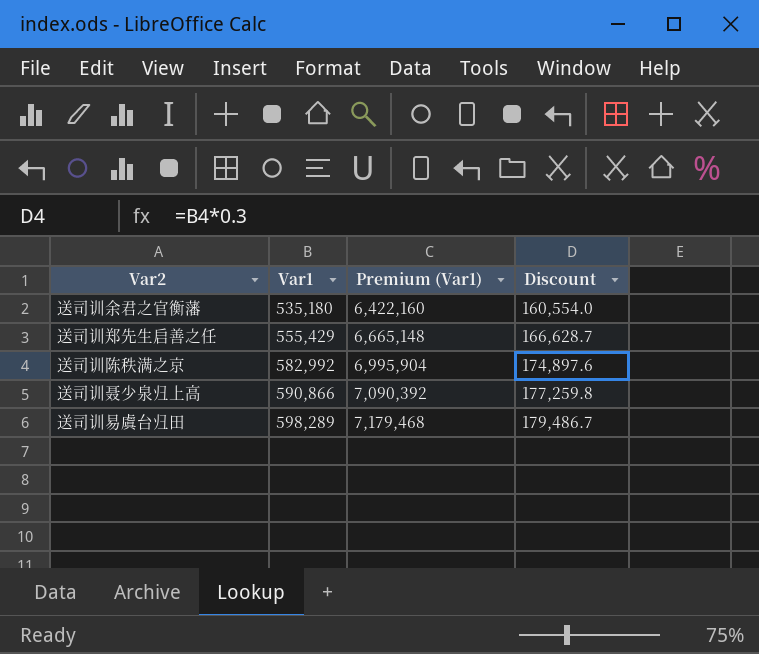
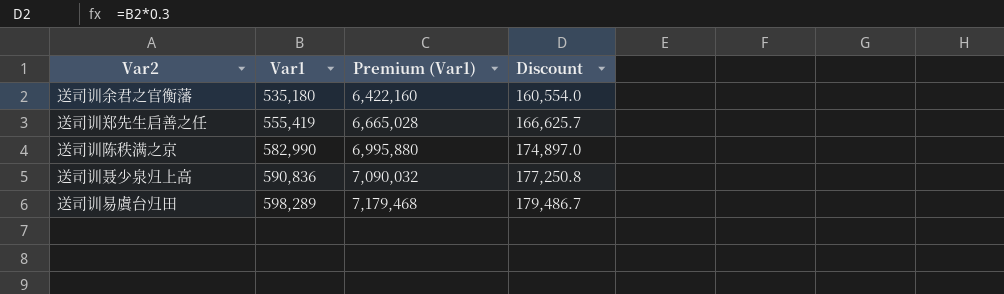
送司训郑先生启善之任 | Var1: 555,429 -> 555,419
送司训郑先生启善之任 | Premium (Var1): 6,665,148 -> 6,665,028
送司训郑先生启善之任 | Discount: 166,628.7 -> 166,625.7
送司训陈秩满之京 | Var1: 582,992 -> 582,990
送司训陈秩满之京 | Premium (Var1): 6,995,904 -> 6,995,880
送司训陈秩满之京 | Discount: 174,897.6 -> 174,897.0
送司训聂少泉归上高 | Var1: 590,866 -> 590,836
送司训聂少泉归上高 | Premium (Var1): 7,090,392 -> 7,090,032
送司训聂少泉归上高 | Discount: 177,259.8 -> 177,250.8

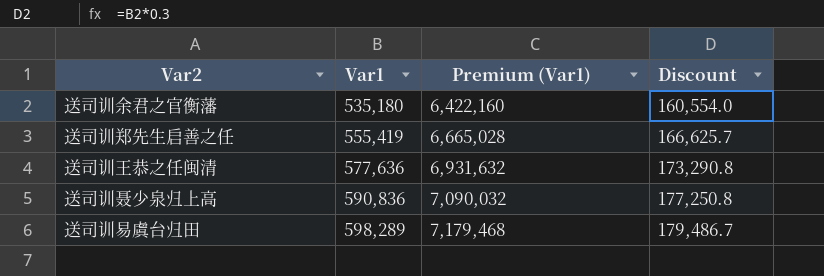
row 送司训陈秩满之京: 582,990 | 6,995,880 | 174,897.0 -> none
row 送司训王恭之任闽清: none -> 577,636 | 6,931,632 | 173,290.8

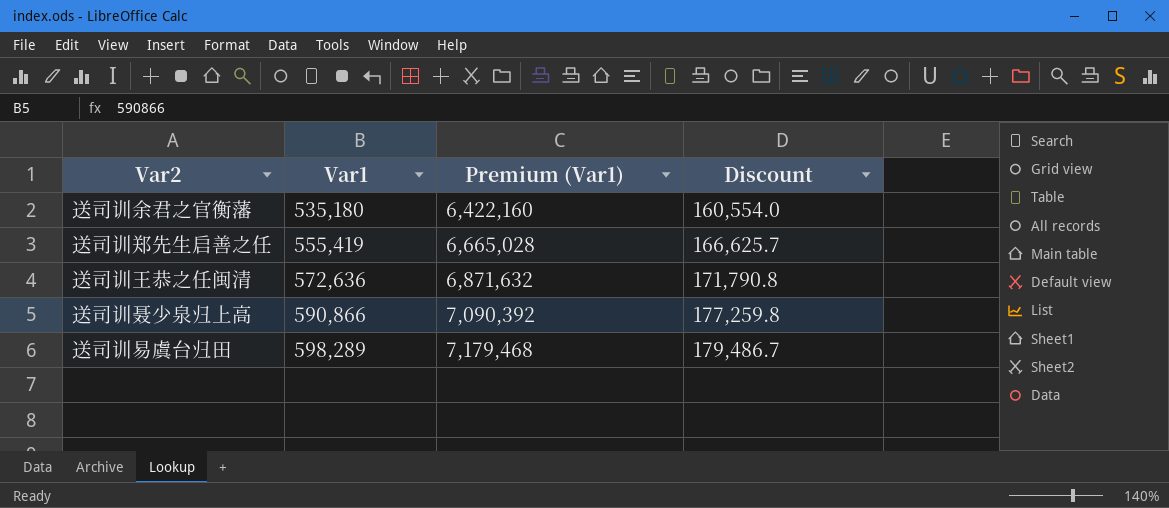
送司训王恭之任闽清 | Var1: 577,636 -> 572,636
送司训王恭之任闽清 | Premium (Var1): 6,931,632 -> 6,871,632
送司训王恭之任闽清 | Discount: 173,290.8 -> 171,790.8
送司训聂少泉归上高 | Var1: 590,836 -> 590,866
送司训聂少泉归上高 | Premium (Var1): 7,090,032 -> 7,090,392
送司训聂少泉归上高 | Discount: 177,250.8 -> 177,259.8

